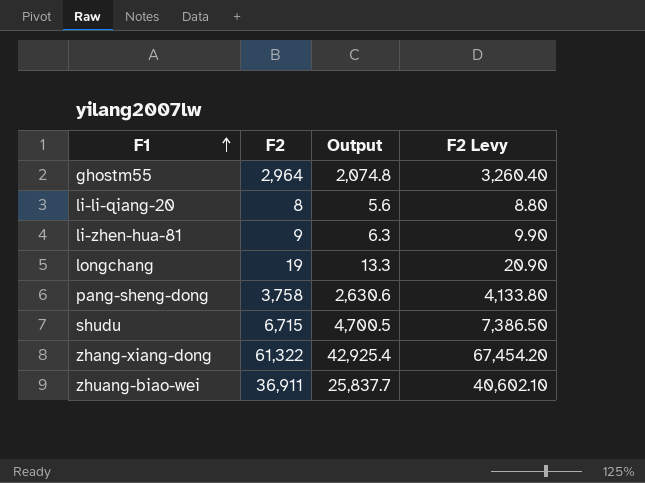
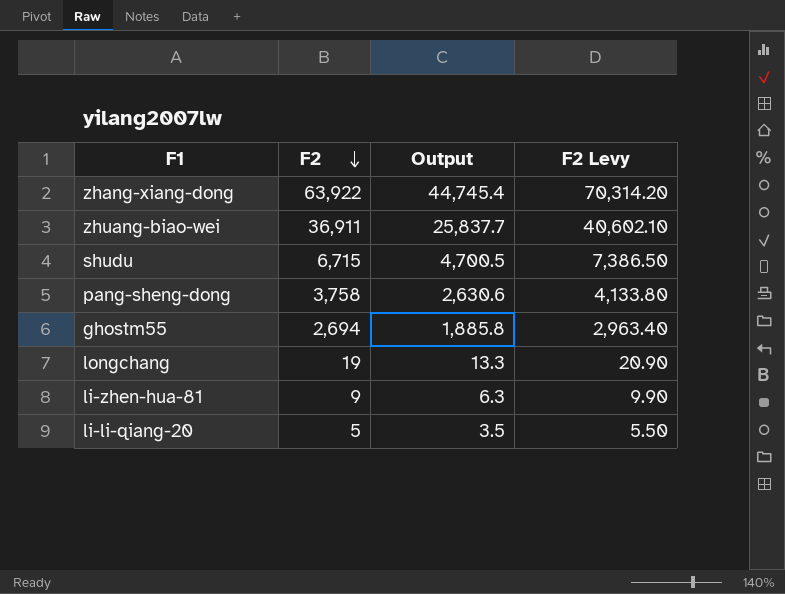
row order: F1 ascending -> F2 descending
zhang-xiang-dong | F2: 61,322 -> 63,922
zhang-xiang-dong | Output: 42,925.4 -> 44,745.4
zhang-xiang-dong | F2 Levy: 67,454.20 -> 70,314.20
ghostm55 | F2: 2,964 -> 2,694
ghostm55 | Output: 2,074.8 -> 1,885.8
ghostm55 | F2 Levy: 3,260.40 -> 2,963.40
li-li-qiang-20 | F2: 8 -> 5
li-li-qiang-20 | Output: 5.6 -> 3.5
li-li-qiang-20 | F2 Levy: 8.80 -> 5.50

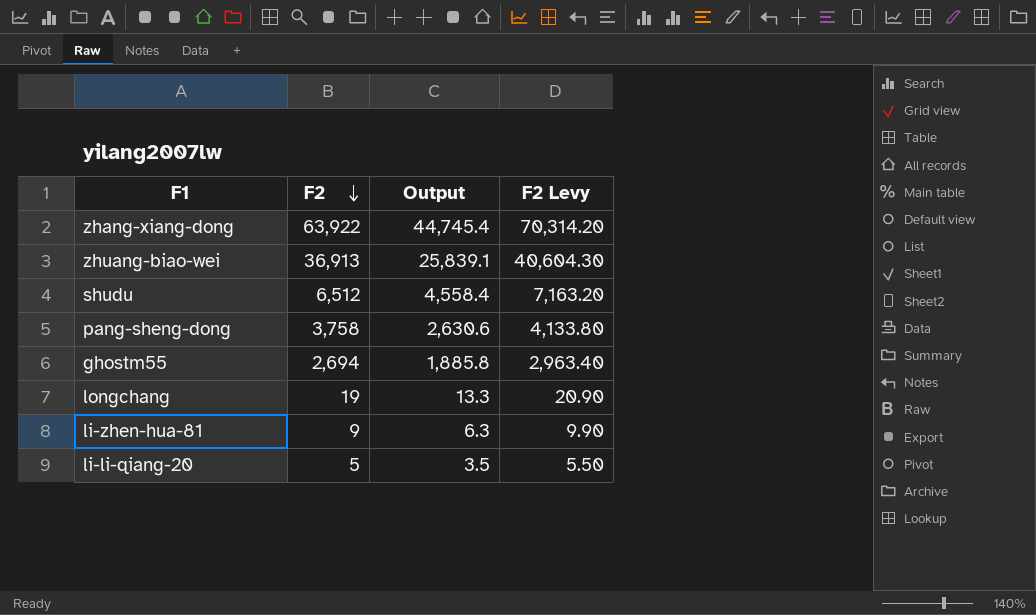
zhuang-biao-wei | F2: 36,911 -> 36,913
zhuang-biao-wei | Output: 25,837.7 -> 25,839.1
zhuang-biao-wei | F2 Levy: 40,602.10 -> 40,604.30
shudu | F2: 6,715 -> 6,512
shudu | Output: 4,700.5 -> 4,558.4
shudu | F2 Levy: 7,386.50 -> 7,163.20

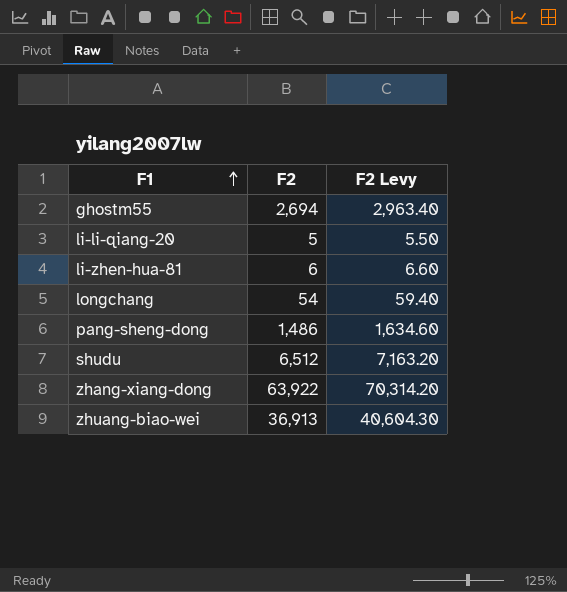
row order: F2 descending -> F1 ascending
column Output | formula: [F2] * 0.7 -> none
li-zhen-hua-81 | F2: 9 -> 6
li-zhen-hua-81 | F2 Levy: 9.90 -> 6.60
longchang | F2: 19 -> 54
longchang | F2 Levy: 20.90 -> 59.40
pang-sheng-dong | F2: 3,758 -> 1,486
pang-sheng-dong | F2 Levy: 4,133.80 -> 1,634.60

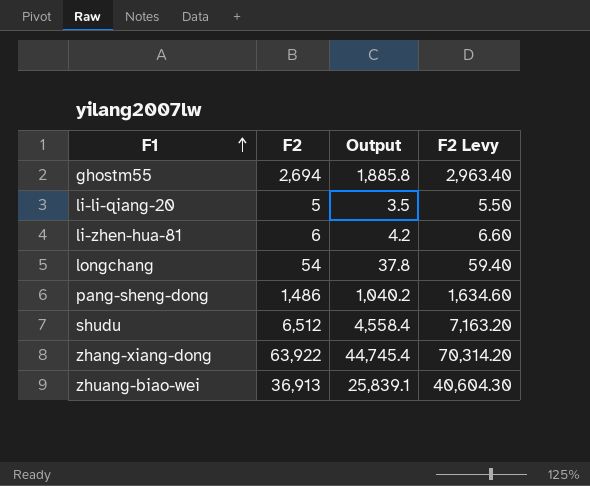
column Output | formula: none -> [F2] * 0.7

